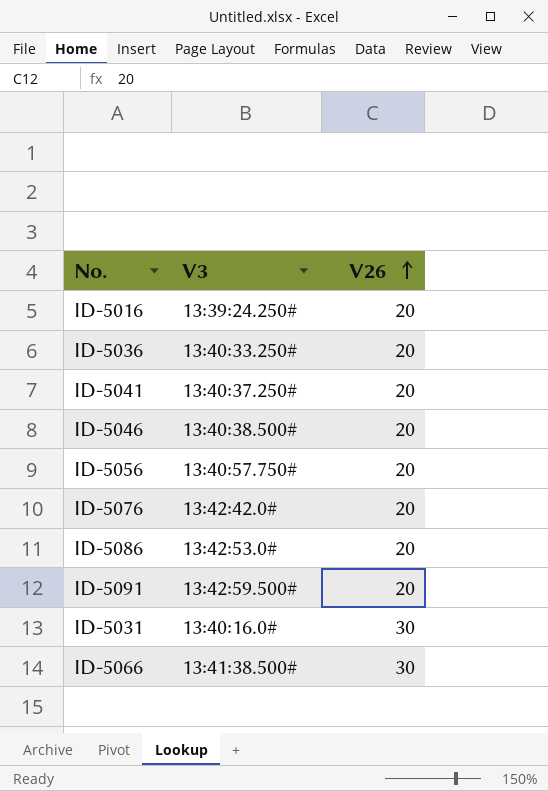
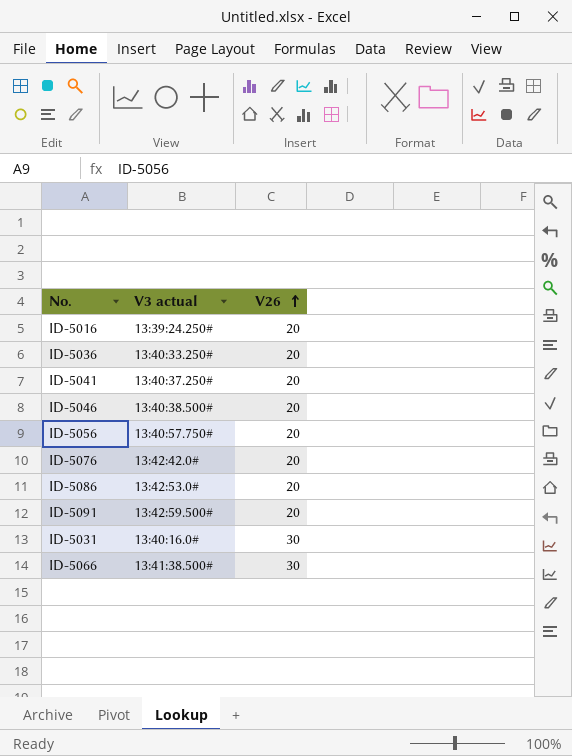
column name: V3 -> V3 actual

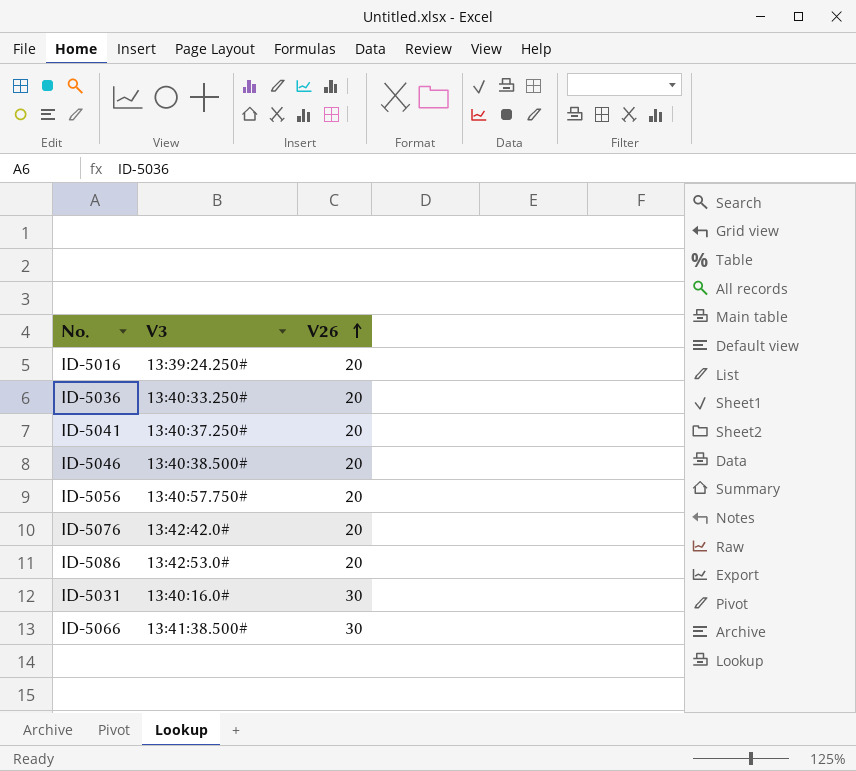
column name: V3 actual -> V3
row ID-5091: 13:42:59.500# | 20 -> none

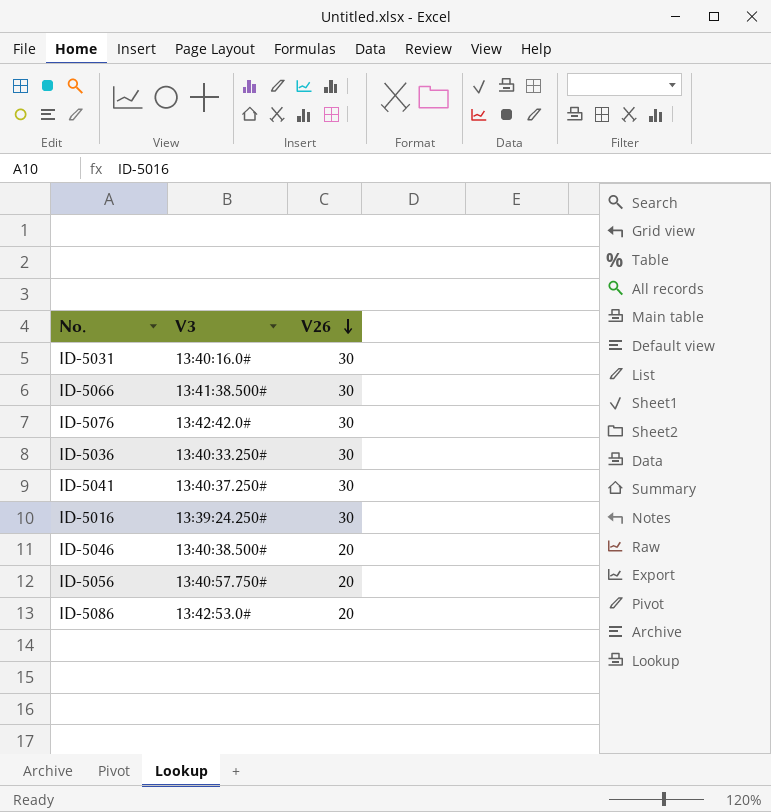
row order: V26 ascending -> V26 descending
ID-5076 | V26: 20 -> 30
ID-5036 | V26: 20 -> 30
ID-5041 | V26: 20 -> 30
ID-5016 | V26: 20 -> 30

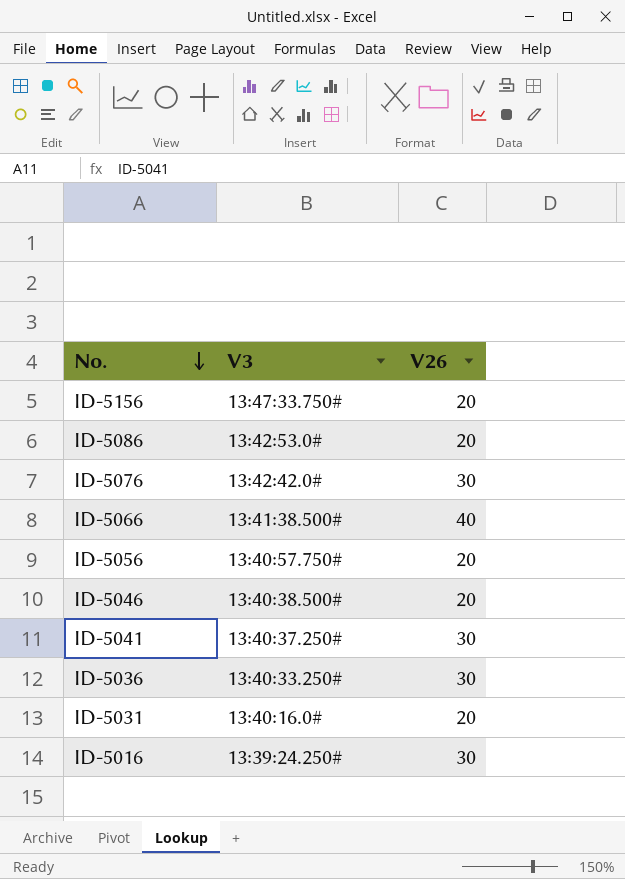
row order: V26 descending -> No. descending
row ID-5156: none -> 13:47:33.750# | 20
ID-5066 | V26: 30 -> 40
ID-5031 | V26: 30 -> 20

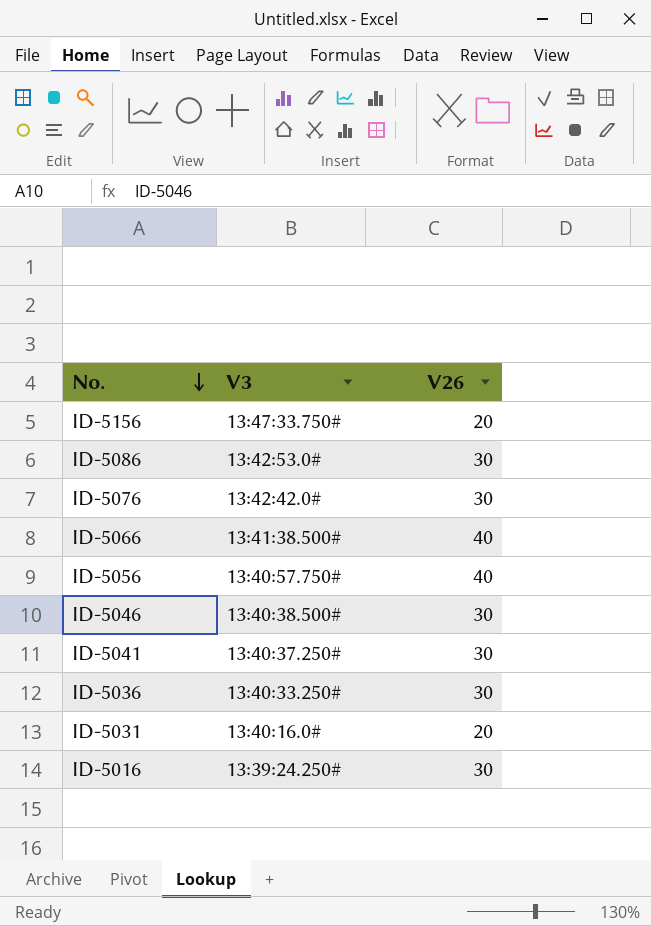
ID-5086 | V26: 20 -> 30
ID-5056 | V26: 20 -> 40
ID-5046 | V26: 20 -> 30

